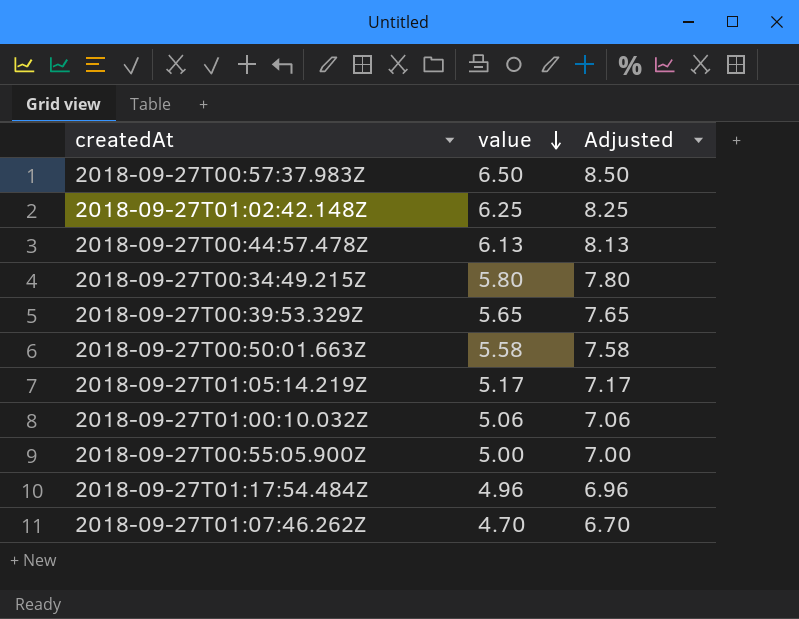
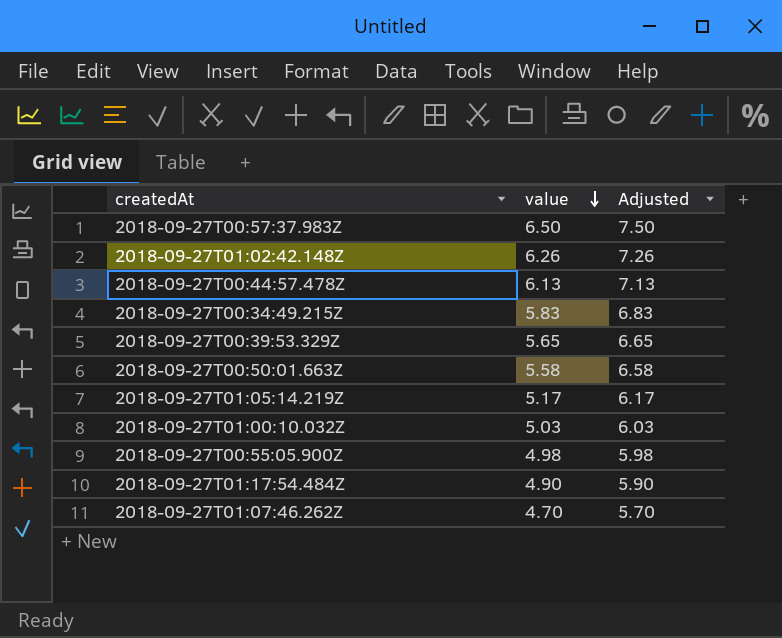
column Adjusted | formula: [value] + 2 -> [value] + 1
2018-09-27T01:02:42.148Z | value: 6.25 -> 6.26
2018-09-27T00:34:49.215Z | value: 5.80 -> 5.83
2018-09-27T01:00:10.032Z | value: 5.06 -> 5.03
2018-09-27T00:55:05.900Z | value: 5.00 -> 4.98
2018-09-27T01:17:54.484Z | value: 4.96 -> 4.90

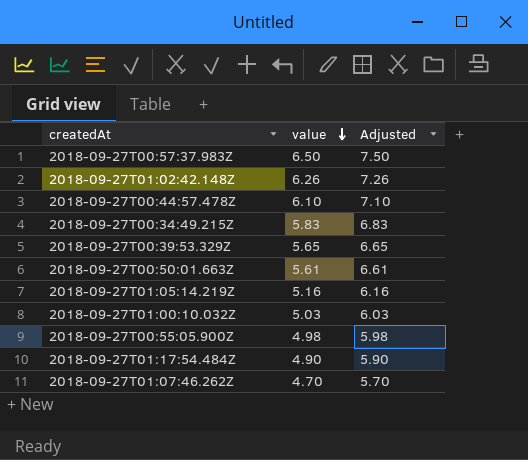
2018-09-27T00:44:57.478Z | value: 6.13 -> 6.10
2018-09-27T00:44:57.478Z | Adjusted: 7.13 -> 7.10
2018-09-27T00:50:01.663Z | value: 5.58 -> 5.61
2018-09-27T00:50:01.663Z | Adjusted: 6.58 -> 6.61
2018-09-27T01:05:14.219Z | value: 5.17 -> 5.16
2018-09-27T01:05:14.219Z | Adjusted: 6.17 -> 6.16

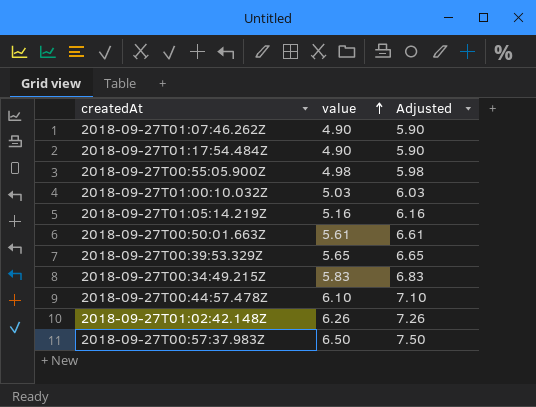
row order: value descending -> value ascending
2018-09-27T01:07:46.262Z | value: 4.70 -> 4.90
2018-09-27T01:07:46.262Z | Adjusted: 5.70 -> 5.90

